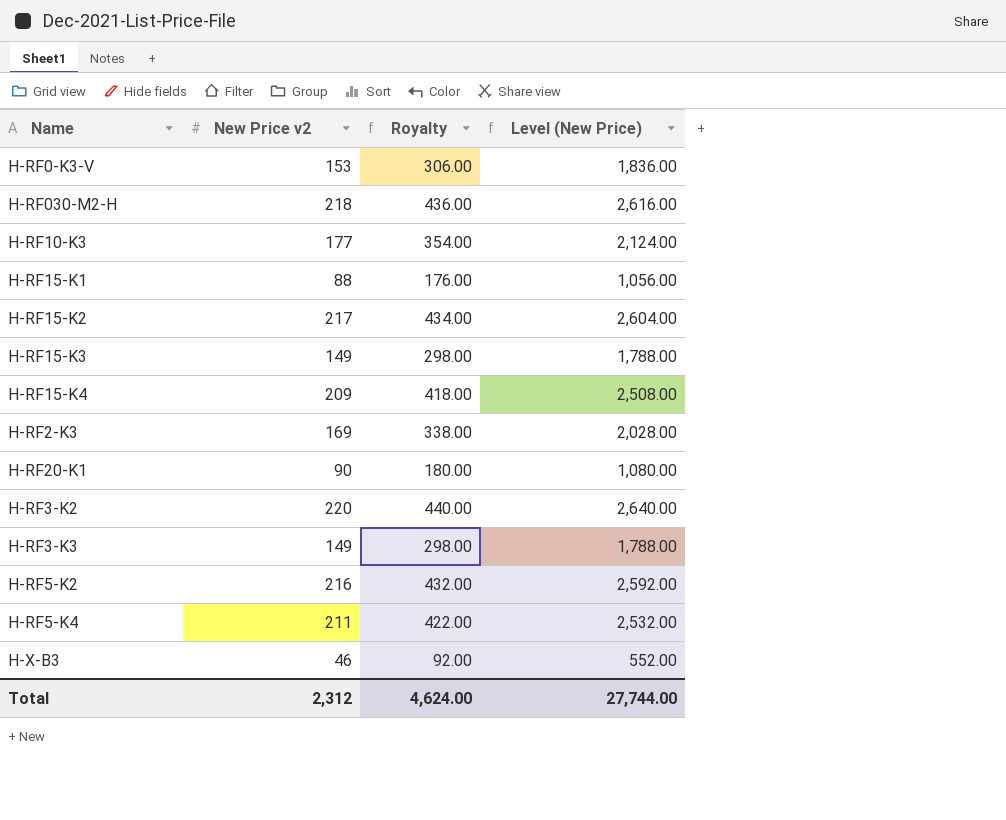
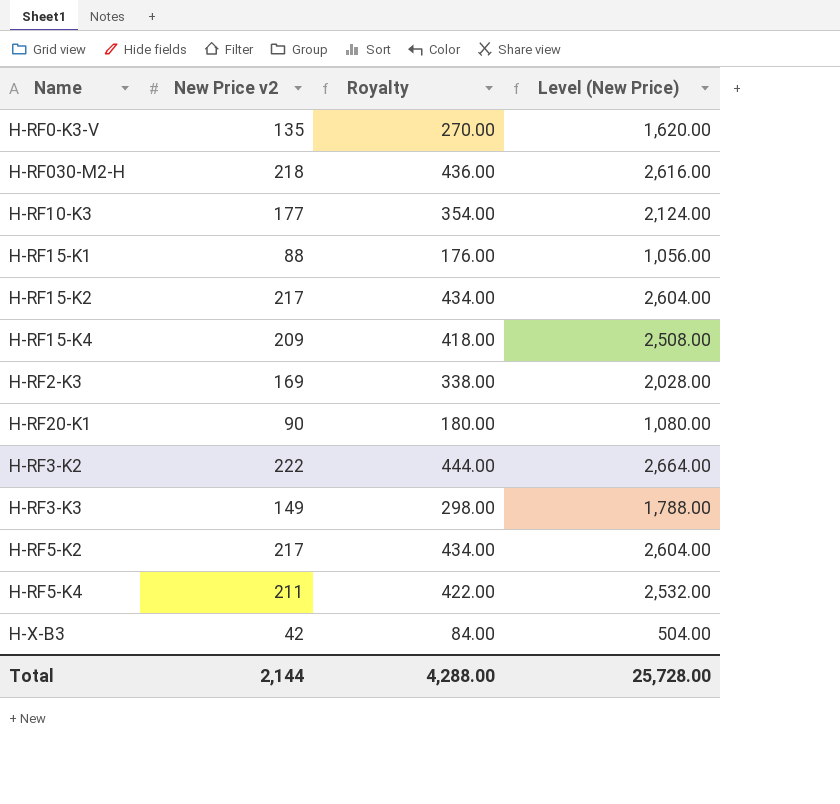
row H-RF15-K3: 149 | 298.00 | 1,788.00 -> none
H-RF0-K3-V | New Price v2: 153 -> 135
H-RF0-K3-V | Royalty: 306.00 -> 270.00
H-RF0-K3-V | Level (New Price): 1,836.00 -> 1,620.00
H-RF3-K2 | New Price v2: 220 -> 222
H-RF3-K2 | Royalty: 440.00 -> 444.00
H-RF3-K2 | Level (New Price): 2,640.00 -> 2,664.00
H-RF5-K2 | New Price v2: 216 -> 217
H-RF5-K2 | Royalty: 432.00 -> 434.00
H-RF5-K2 | Level (New Price): 2,592.00 -> 2,604.00
H-X-B3 | New Price v2: 46 -> 42
H-X-B3 | Royalty: 92.00 -> 84.00
H-X-B3 | Level (New Price): 552.00 -> 504.00
Total | New Price v2: 2,312 -> 2,144
Total | Royalty: 4,624.00 -> 4,288.00
Total | Level (New Price): 27,744.00 -> 25,728.00

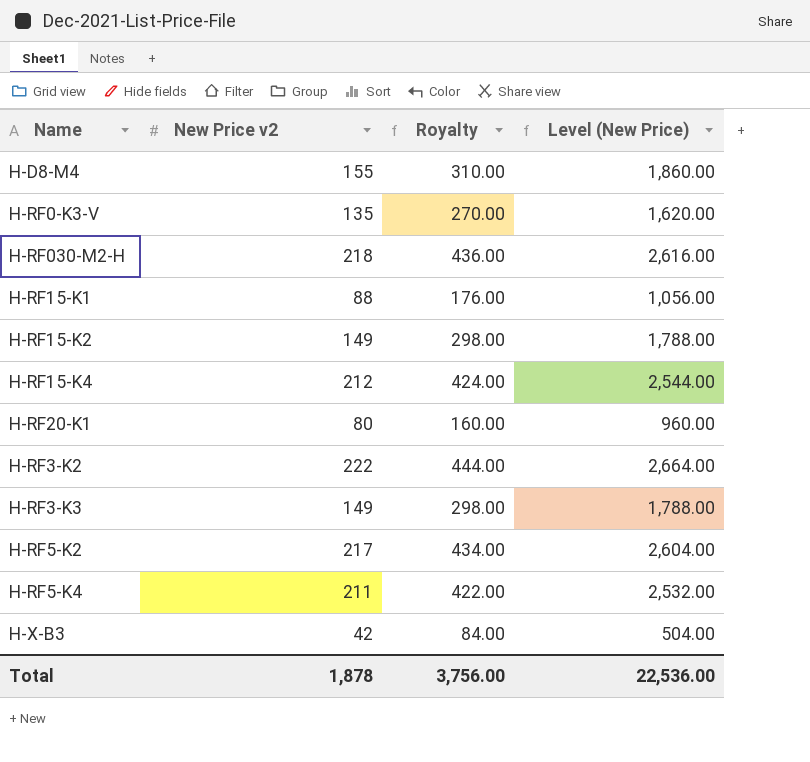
row H-RF10-K3: 177 | 354.00 | 2,124.00 -> none
row H-RF2-K3: 169 | 338.00 | 2,028.00 -> none
row H-D8-M4: none -> 155 | 310.00 | 1,860.00
H-RF15-K2 | New Price v2: 217 -> 149
H-RF15-K2 | Royalty: 434.00 -> 298.00
H-RF15-K2 | Level (New Price): 2,604.00 -> 1,788.00
H-RF15-K4 | New Price v2: 209 -> 212
H-RF15-K4 | Royalty: 418.00 -> 424.00
H-RF15-K4 | Level (New Price): 2,508.00 -> 2,544.00
H-RF20-K1 | New Price v2: 90 -> 80
H-RF20-K1 | Royalty: 180.00 -> 160.00
H-RF20-K1 | Level (New Price): 1,080.00 -> 960.00
Total | New Price v2: 2,144 -> 1,878
Total | Royalty: 4,288.00 -> 3,756.00
Total | Level (New Price): 25,728.00 -> 22,536.00

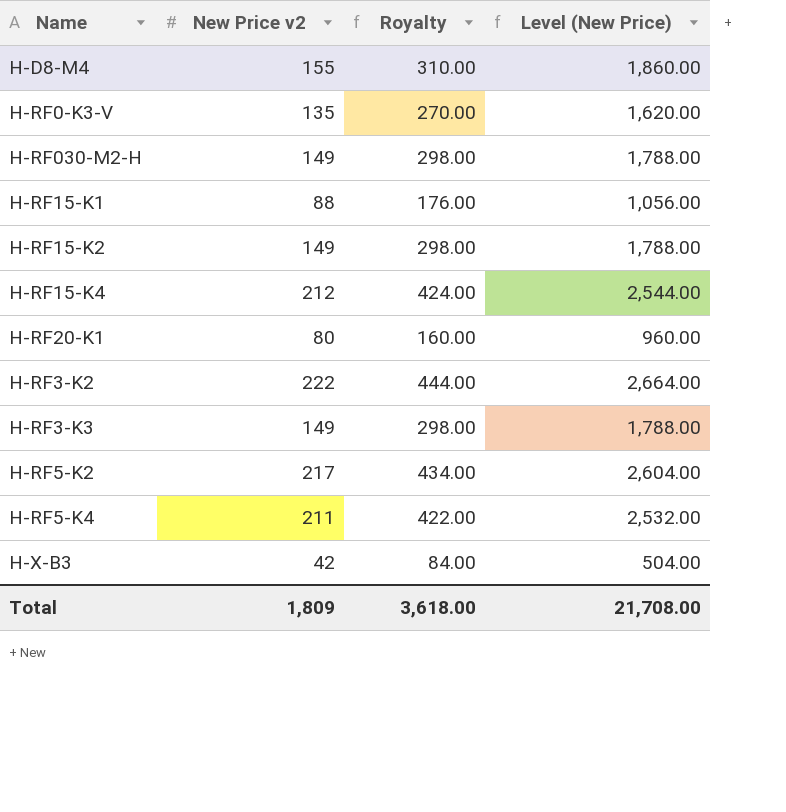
H-RF030-M2-H | New Price v2: 218 -> 149
H-RF030-M2-H | Royalty: 436.00 -> 298.00
H-RF030-M2-H | Level (New Price): 2,616.00 -> 1,788.00
Total | New Price v2: 1,878 -> 1,809
Total | Royalty: 3,756.00 -> 3,618.00
Total | Level (New Price): 22,536.00 -> 21,708.00

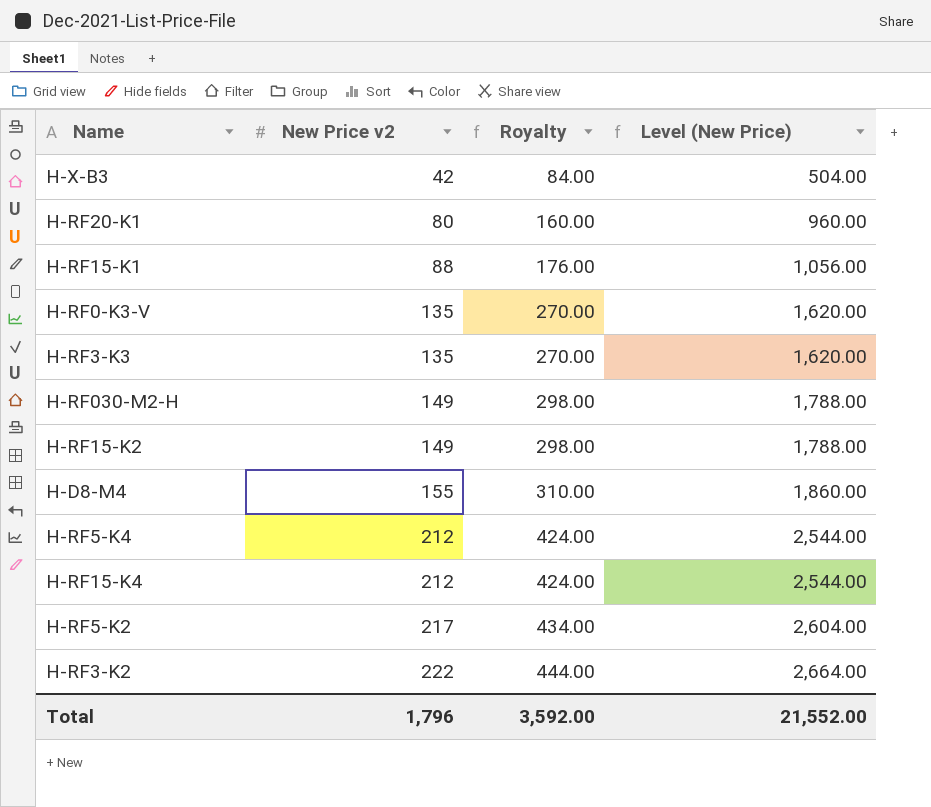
row order: none -> New Price v2 ascending
H-RF3-K3 | New Price v2: 149 -> 135
H-RF3-K3 | Royalty: 298.00 -> 270.00
H-RF3-K3 | Level (New Price): 1,788.00 -> 1,620.00
H-RF5-K4 | New Price v2: 211 -> 212
H-RF5-K4 | Royalty: 422.00 -> 424.00
H-RF5-K4 | Level (New Price): 2,532.00 -> 2,544.00
Total | New Price v2: 1,809 -> 1,796
Total | Royalty: 3,618.00 -> 3,592.00
Total | Level (New Price): 21,708.00 -> 21,552.00

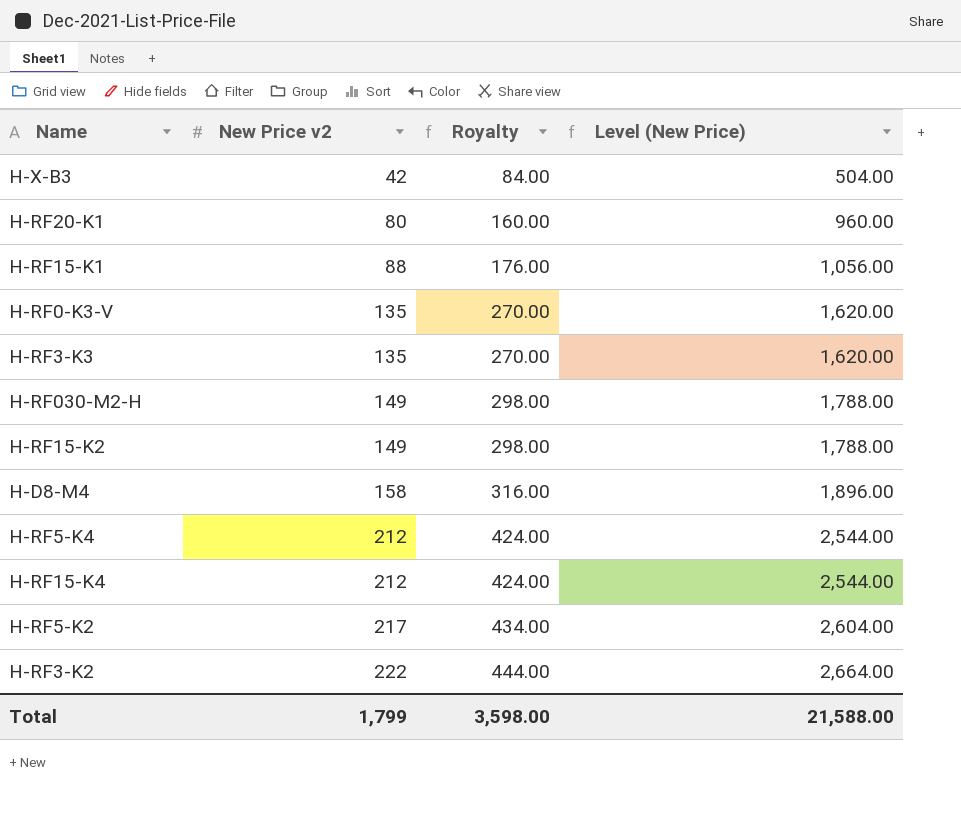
H-D8-M4 | New Price v2: 155 -> 158
H-D8-M4 | Royalty: 310.00 -> 316.00
H-D8-M4 | Level (New Price): 1,860.00 -> 1,896.00
Total | New Price v2: 1,796 -> 1,799
Total | Royalty: 3,592.00 -> 3,598.00
Total | Level (New Price): 21,552.00 -> 21,588.00

